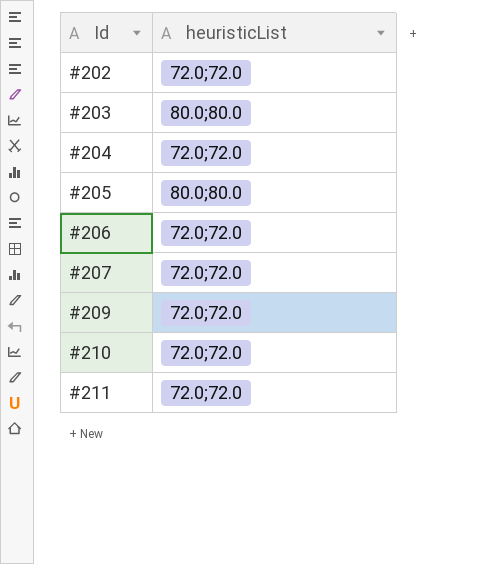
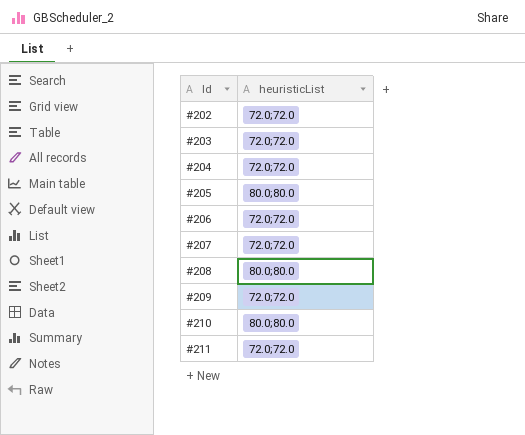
#203 | heuristicList: 80.0;80.0 -> 72.0;72.0
row #208: none -> 80.0;80.0
#210 | heuristicList: 72.0;72.0 -> 80.0;80.0

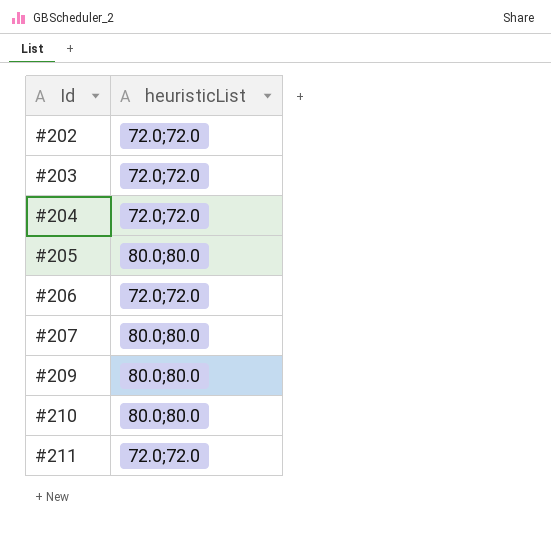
row #208: 80.0;80.0 -> none
#207 | heuristicList: 72.0;72.0 -> 80.0;80.0
#209 | heuristicList: 72.0;72.0 -> 80.0;80.0

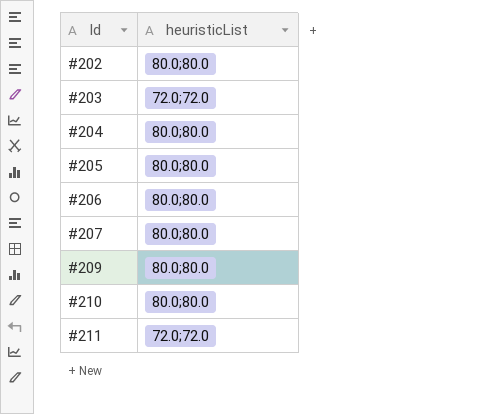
#202 | heuristicList: 72.0;72.0 -> 80.0;80.0
#204 | heuristicList: 72.0;72.0 -> 80.0;80.0
#206 | heuristicList: 72.0;72.0 -> 80.0;80.0

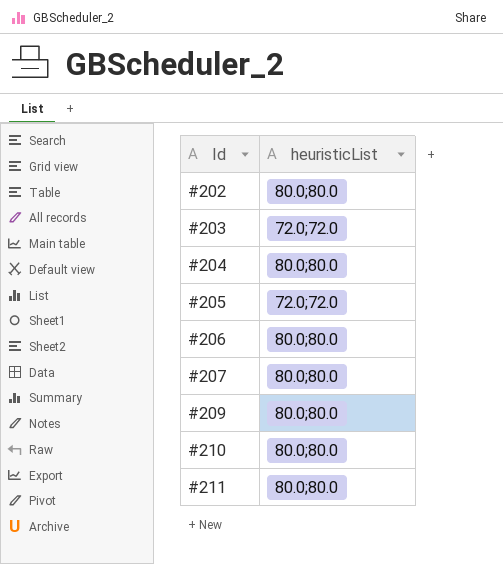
#205 | heuristicList: 80.0;80.0 -> 72.0;72.0
#211 | heuristicList: 72.0;72.0 -> 80.0;80.0

